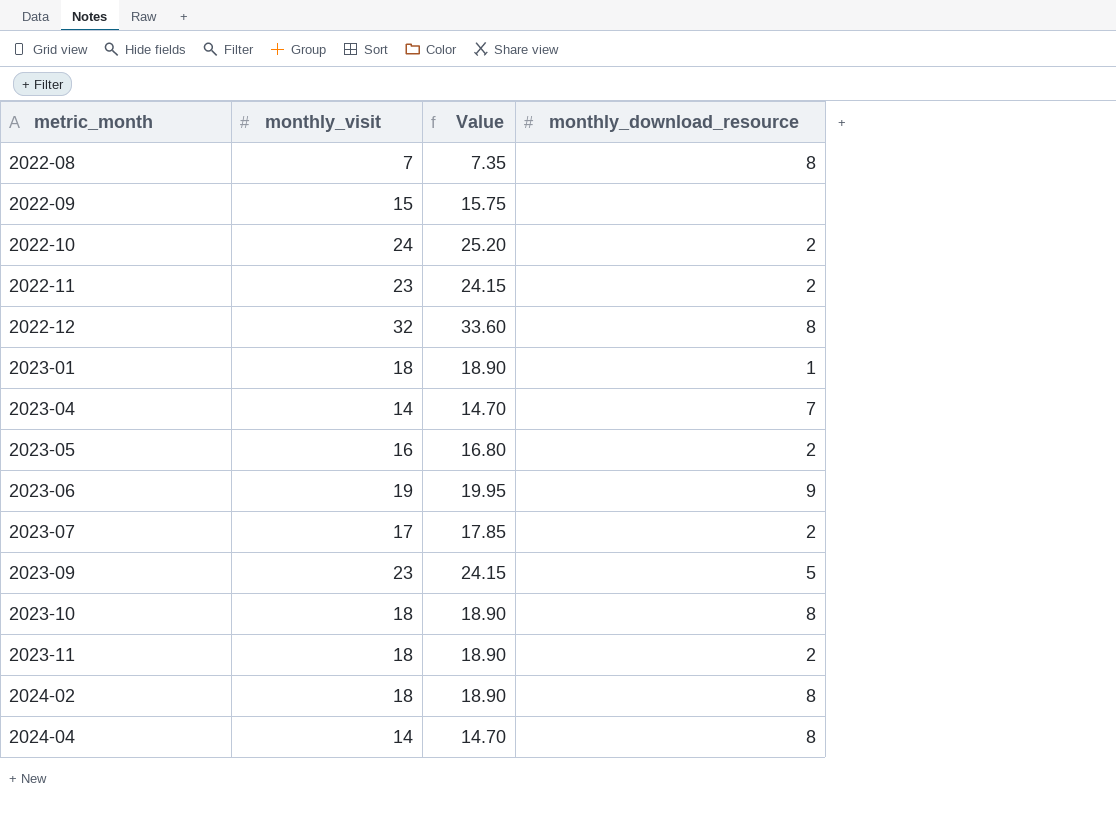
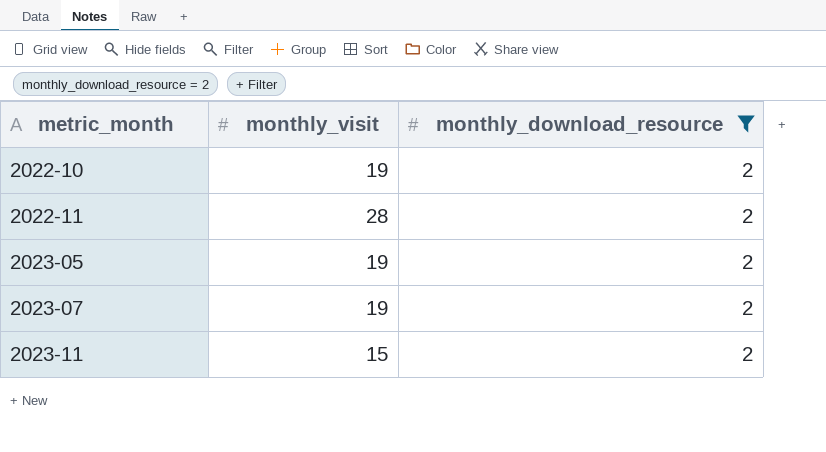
filter: none -> monthly_download_resource = 2
column Value | formula: [monthly_visit] * 1.05 -> none
2022-10 | monthly_visit: 24 -> 19
2022-11 | monthly_visit: 23 -> 28
2023-05 | monthly_visit: 16 -> 19
2023-07 | monthly_visit: 17 -> 19
2023-11 | monthly_visit: 18 -> 15

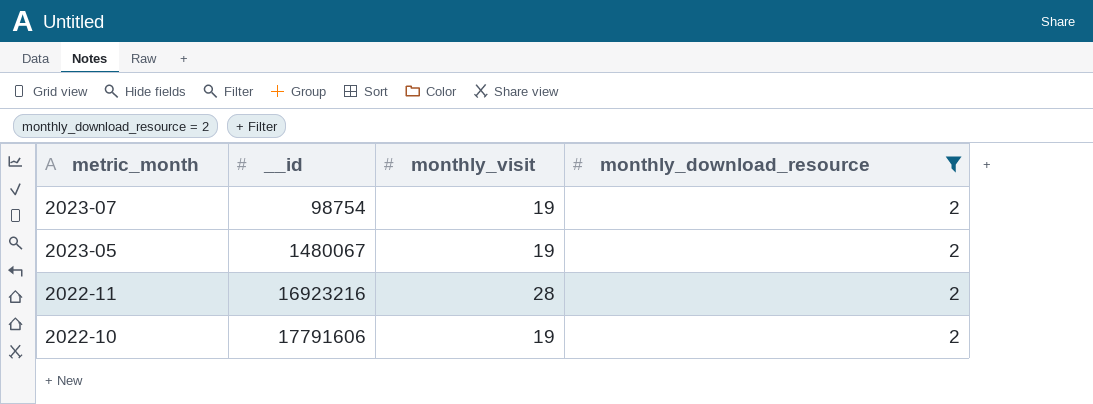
row order: metric_month ascending -> metric_month descending
column __id | position: none -> 2
row 2023-11: 15 | 2 -> none

